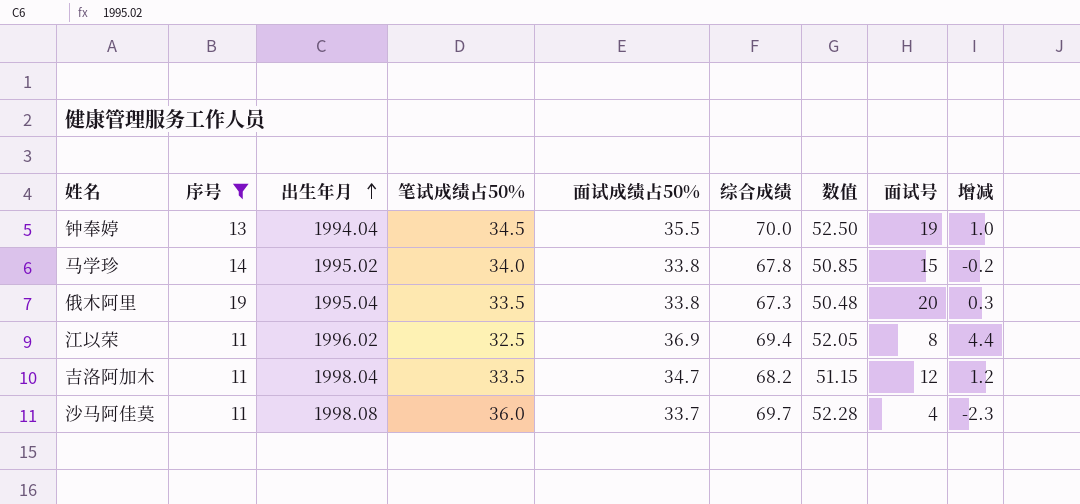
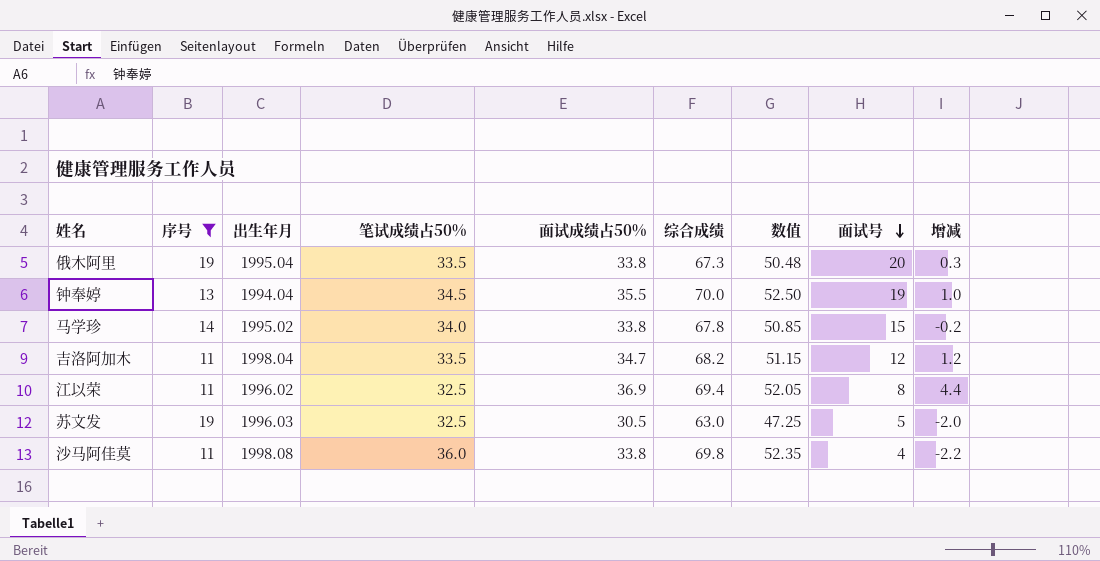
row order: 出生年月 ascending -> 面试号 descending
row 苏文发: none -> 19 | 1996.03 | 32.5 | 30.5 | 63.0 | 47.25 | 5 | -2.0
沙马阿佳莫 | 面试成绩占50%: 33.7 -> 33.8
沙马阿佳莫 | 综合成绩: 69.7 -> 69.8
沙马阿佳莫 | 数值: 52.28 -> 52.35
沙马阿佳莫 | 增减: -2.3 -> -2.2

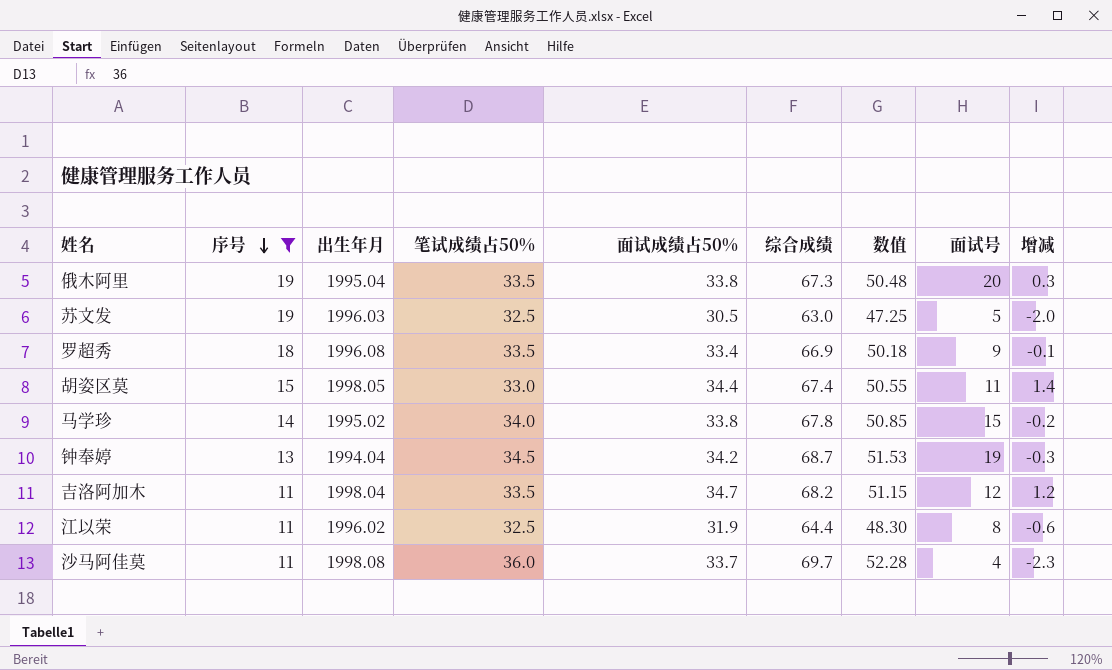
row order: 面试号 descending -> 序号 descending
row 罗超秀: none -> 18 | 1996.08 | 33.5 | 33.4 | 66.9 | 50.18 | 9 | -0.1
row 胡姿区莫: none -> 15 | 1998.05 | 33.0 | 34.4 | 67.4 | 50.55 | 11 | 1.4
钟奉婷 | 面试成绩占50%: 35.5 -> 34.2
钟奉婷 | 综合成绩: 70.0 -> 68.7
钟奉婷 | 数值: 52.50 -> 51.53
钟奉婷 | 增减: 1.0 -> -0.3
江以荣 | 面试成绩占50%: 36.9 -> 31.9
江以荣 | 综合成绩: 69.4 -> 64.4
江以荣 | 数值: 52.05 -> 48.30
江以荣 | 增减: 4.4 -> -0.6
沙马阿佳莫 | 面试成绩占50%: 33.8 -> 33.7
沙马阿佳莫 | 综合成绩: 69.8 -> 69.7
沙马阿佳莫 | 数值: 52.35 -> 52.28
沙马阿佳莫 | 增减: -2.2 -> -2.3

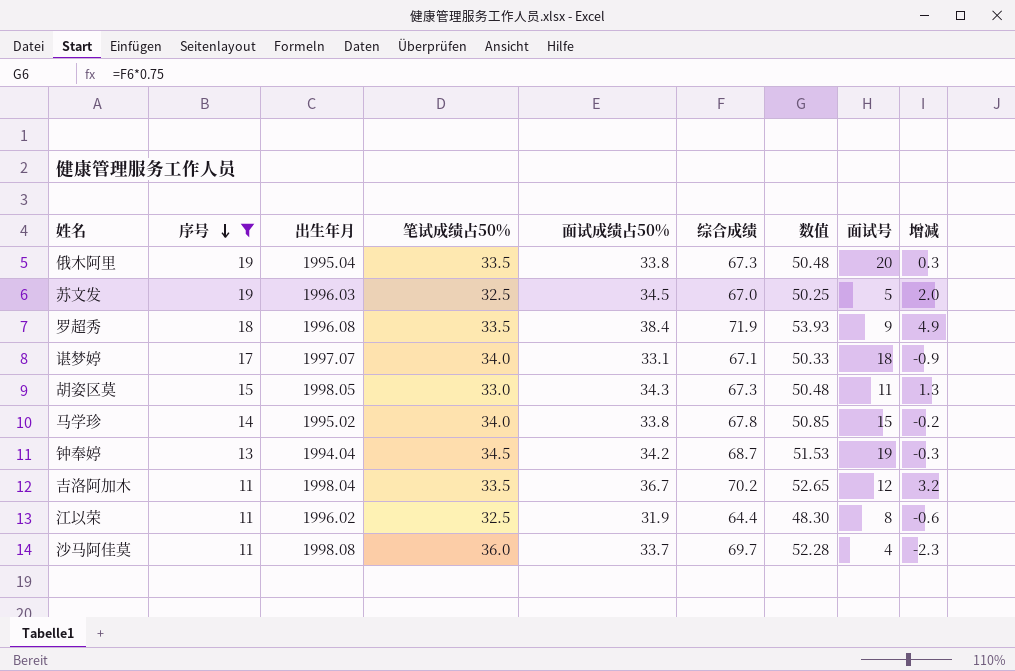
苏文发 | 面试成绩占50%: 30.5 -> 34.5
苏文发 | 综合成绩: 63.0 -> 67.0
苏文发 | 数值: 47.25 -> 50.25
苏文发 | 增减: -2.0 -> 2.0
罗超秀 | 面试成绩占50%: 33.4 -> 38.4
罗超秀 | 综合成绩: 66.9 -> 71.9
罗超秀 | 数值: 50.18 -> 53.93
罗超秀 | 增减: -0.1 -> 4.9
row 谌梦婷: none -> 17 | 1997.07 | 34.0 | 33.1 | 67.1 | 50.33 | 18 | -0.9
胡姿区莫 | 面试成绩占50%: 34.4 -> 34.3
胡姿区莫 | 综合成绩: 67.4 -> 67.3
胡姿区莫 | 数值: 50.55 -> 50.48
胡姿区莫 | 增减: 1.4 -> 1.3
吉洛阿加木 | 面试成绩占50%: 34.7 -> 36.7
吉洛阿加木 | 综合成绩: 68.2 -> 70.2
吉洛阿加木 | 数值: 51.15 -> 52.65
吉洛阿加木 | 增减: 1.2 -> 3.2

